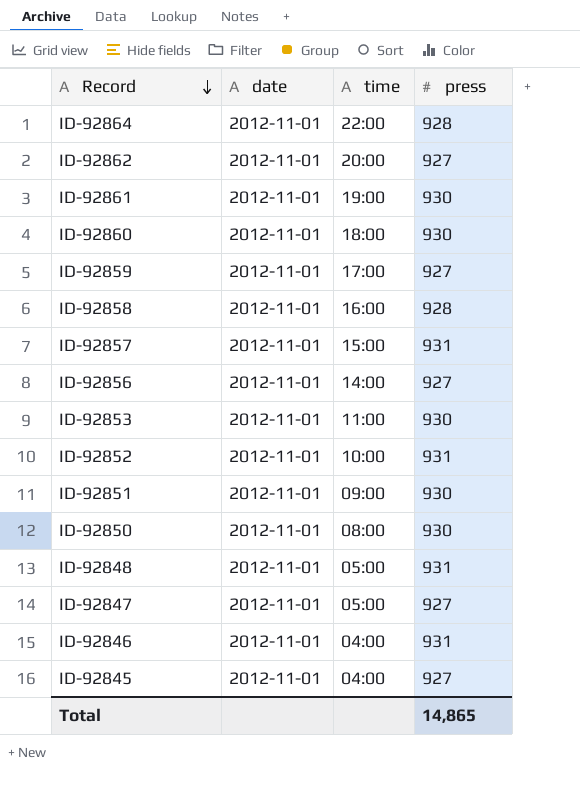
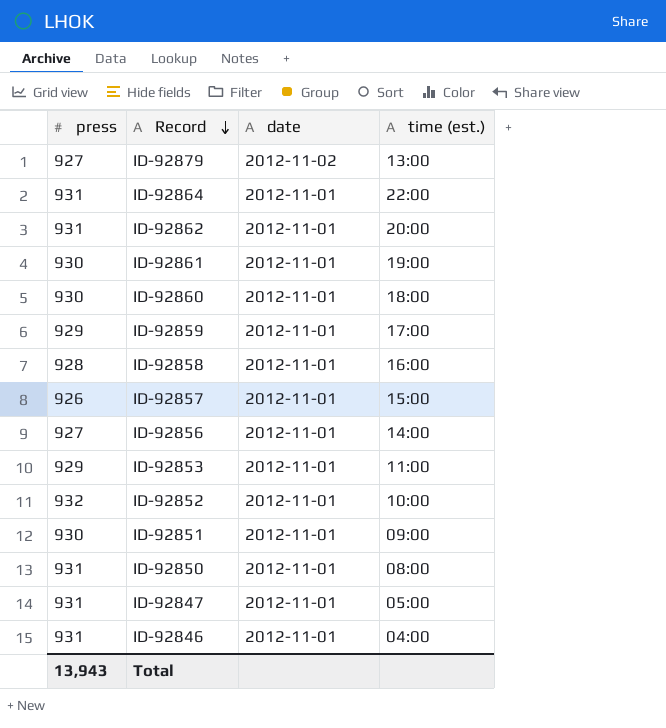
column press | position: 4 -> 1
column name: time -> time (est.)
row ID-92848: 2012-11-01 | 05:00 | 931 -> none
row ID-92845: 2012-11-01 | 04:00 | 927 -> none
row ID-92879: none -> 927 | 2012-11-02 | 13:00
ID-92864 | press: 928 -> 931
ID-92862 | press: 927 -> 931
ID-92859 | press: 927 -> 929
ID-92857 | press: 931 -> 926
ID-92853 | press: 930 -> 929
ID-92852 | press: 931 -> 932
ID-92850 | press: 930 -> 931
ID-92847 | press: 927 -> 931
Total | press: 14,865 -> 13,943

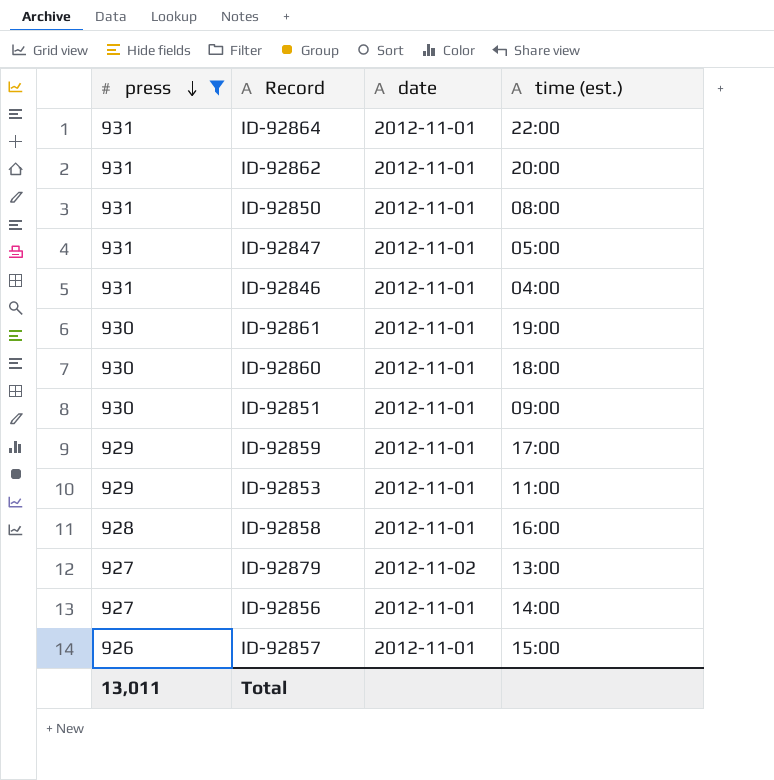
filter: none -> press != 932
row order: Record descending -> press descending
Total | press: 13,943 -> 13,011

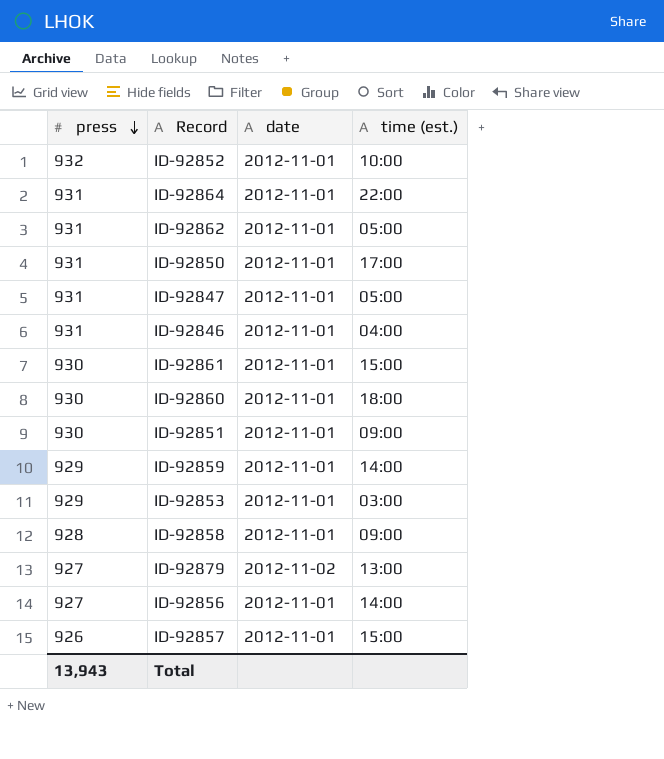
filter: press != 932 -> none
ID-92862 | time (est.): 20:00 -> 05:00
ID-92850 | time (est.): 08:00 -> 17:00
ID-92861 | time (est.): 19:00 -> 15:00
ID-92859 | time (est.): 17:00 -> 14:00
ID-92853 | time (est.): 11:00 -> 03:00
ID-92858 | time (est.): 16:00 -> 09:00
Total | press: 13,011 -> 13,943

